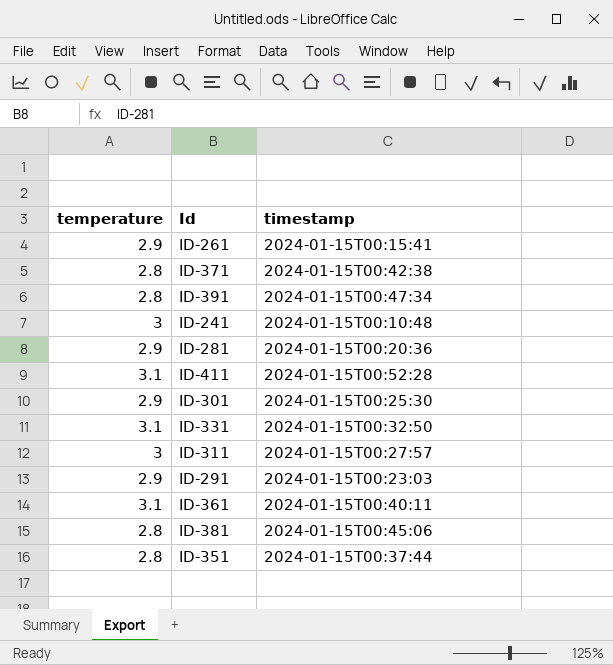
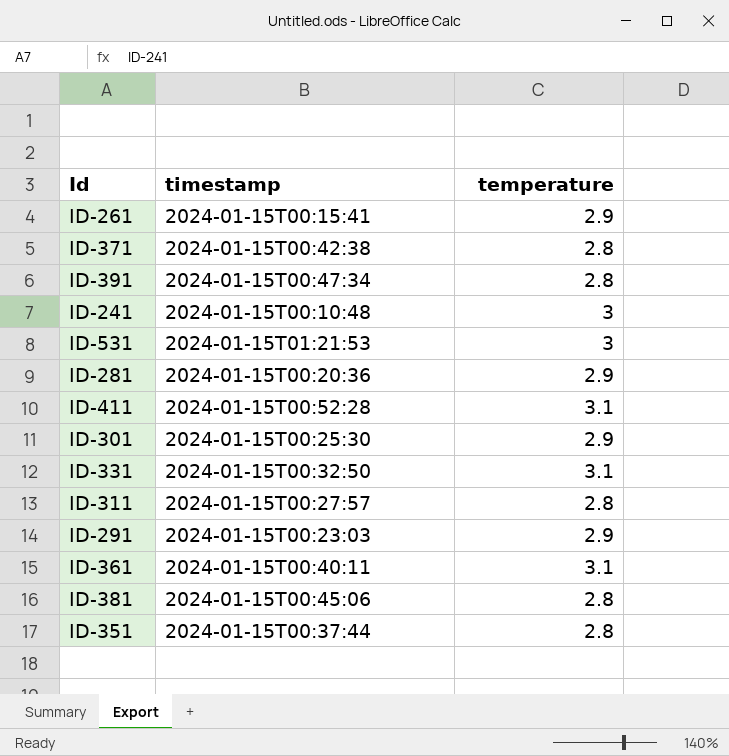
column temperature | position: 1 -> 3
row ID-531: none -> 2024-01-15T01:21:53 | 3
ID-311 | temperature: 3 -> 2.8

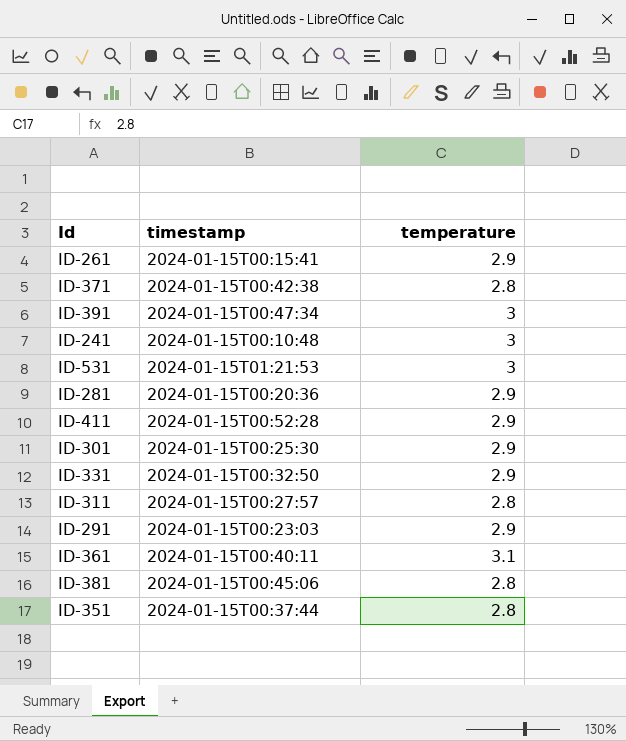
ID-391 | temperature: 2.8 -> 3
ID-411 | temperature: 3.1 -> 2.9
ID-331 | temperature: 3.1 -> 2.9

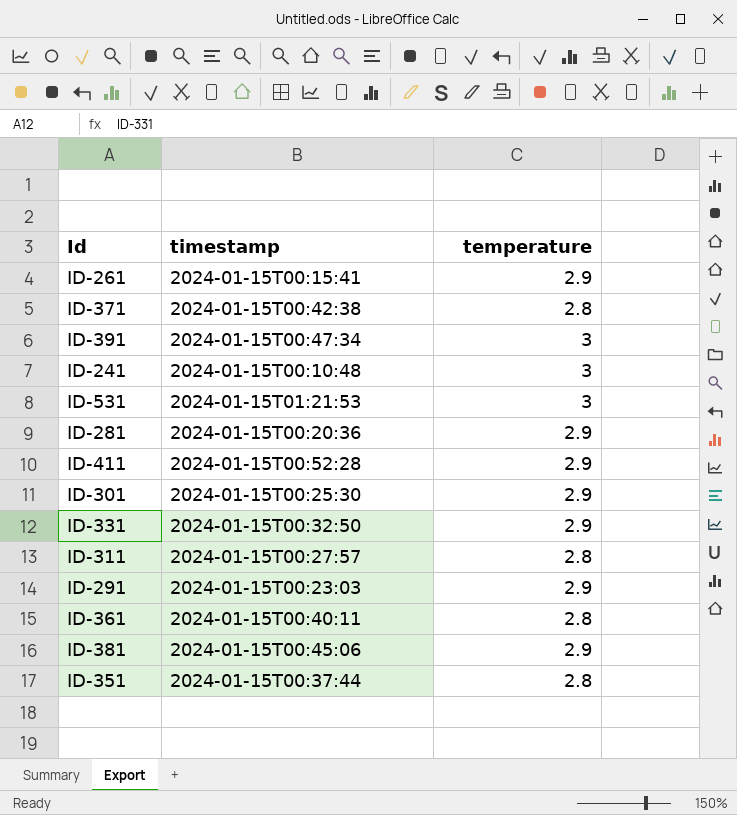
ID-361 | temperature: 3.1 -> 2.8
ID-381 | temperature: 2.8 -> 2.9

